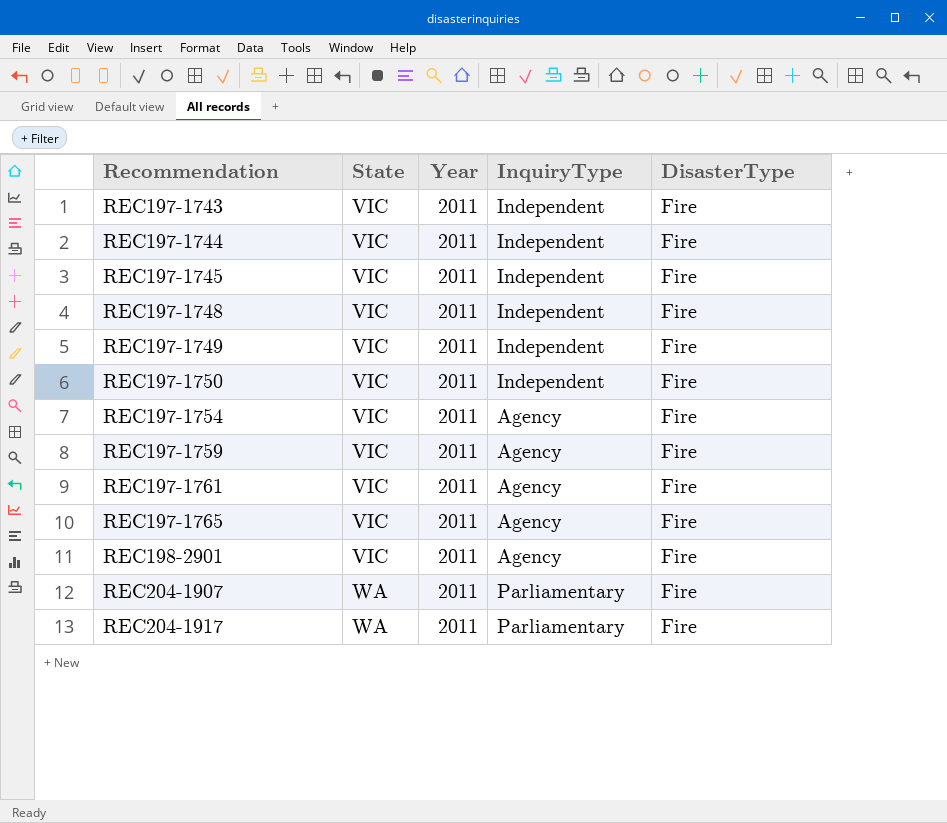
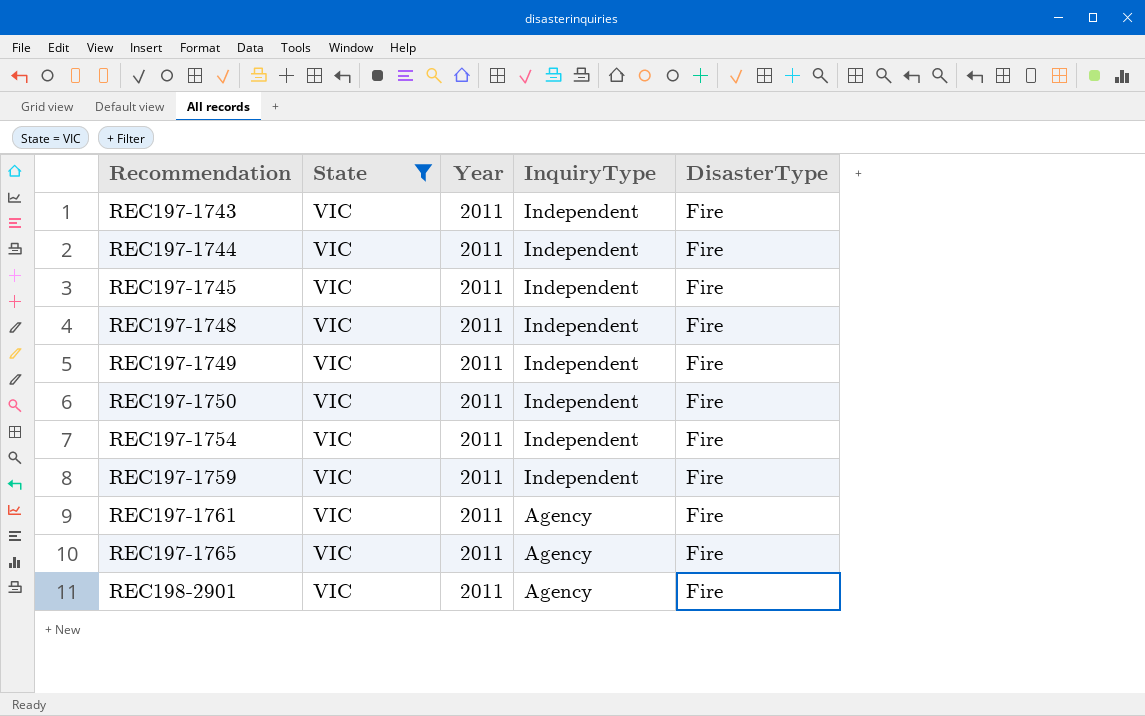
filter: none -> State = VIC
REC197-1754 | InquiryType: Agency -> Independent
REC197-1759 | InquiryType: Agency -> Independent

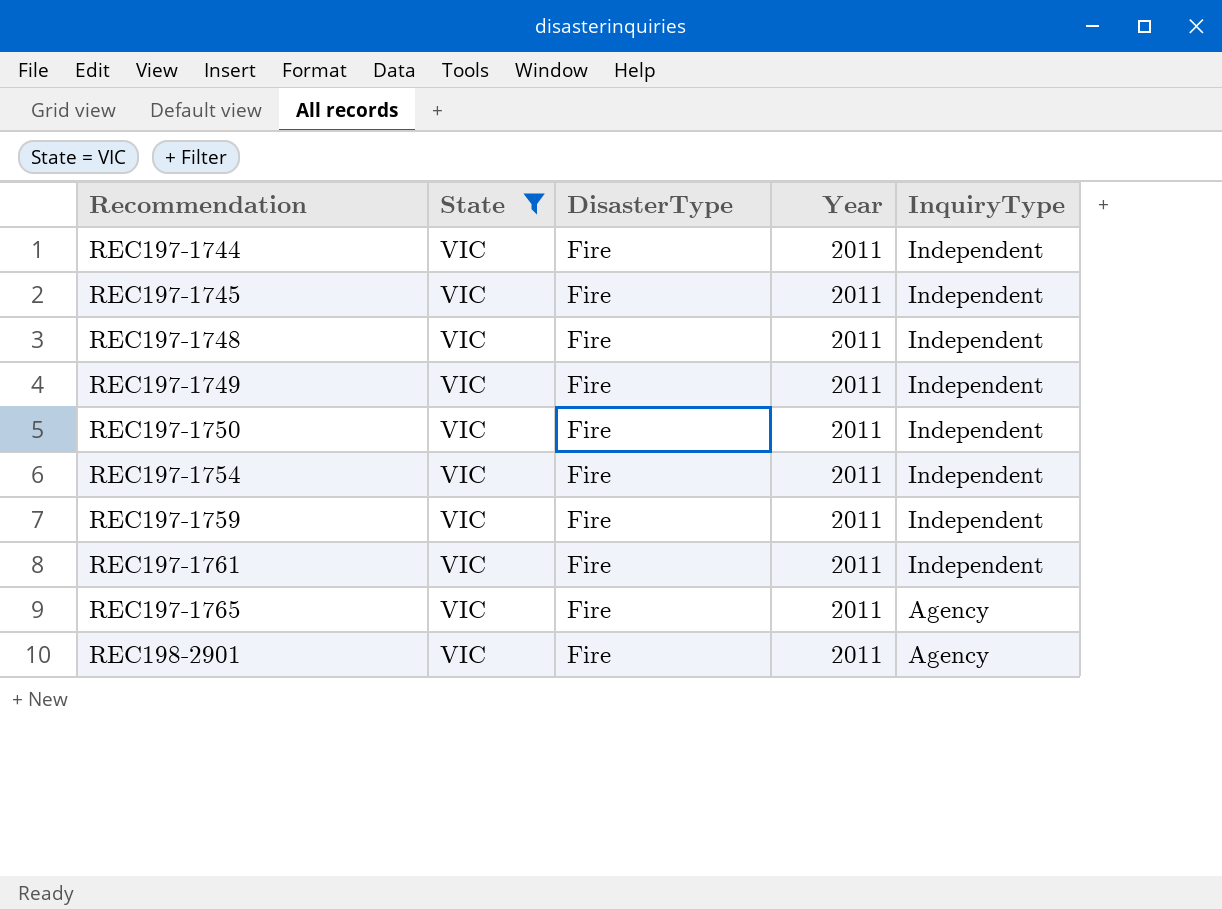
column DisasterType | position: 5 -> 3
row REC197-1743: VIC | 2011 | Independent | Fire -> none
REC197-1761 | InquiryType: Agency -> Independent

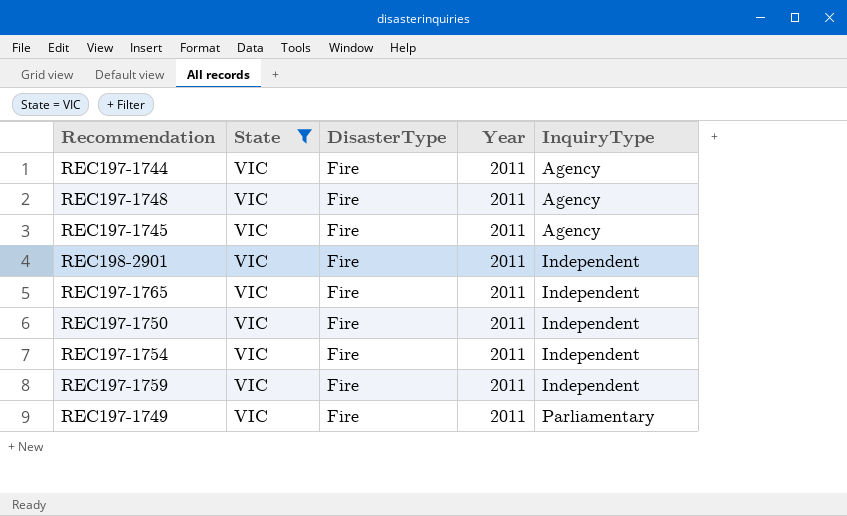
row order: Recommendation ascending -> InquiryType ascending
row REC197-1761: VIC | Fire | 2011 | Independent -> none
REC197-1744 | InquiryType: Independent -> Agency
REC197-1748 | InquiryType: Independent -> Agency
REC197-1745 | InquiryType: Independent -> Agency
REC198-2901 | InquiryType: Agency -> Independent
REC197-1765 | InquiryType: Agency -> Independent
REC197-1749 | InquiryType: Independent -> Parliamentary

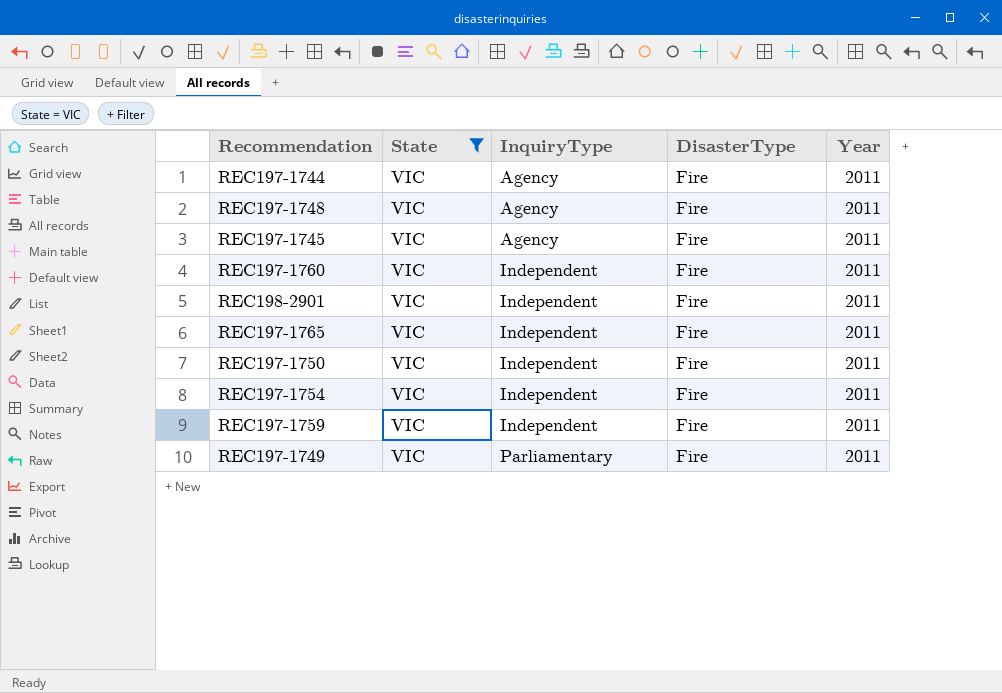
column InquiryType | position: 5 -> 3
row REC197-1760: none -> VIC | Independent | Fire | 2011

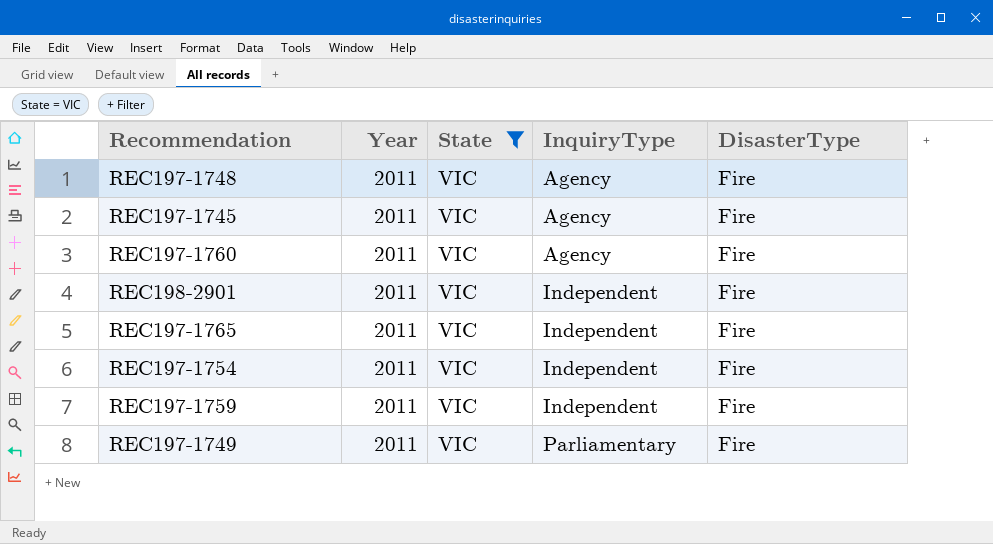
column Year | position: 5 -> 2
row REC197-1744: VIC | Agency | Fire | 2011 -> none
row REC197-1750: VIC | Independent | Fire | 2011 -> none
REC197-1760 | InquiryType: Independent -> Agency

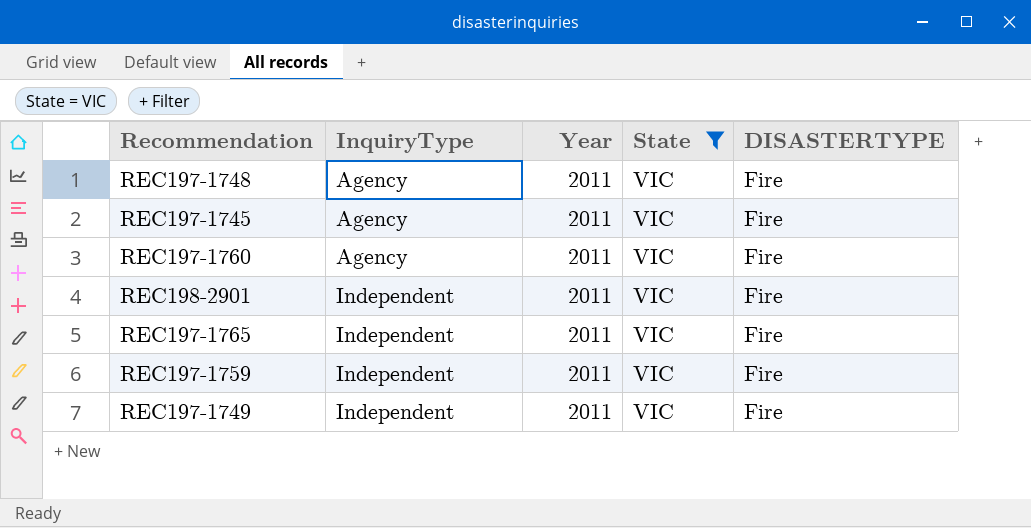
column InquiryType | position: 4 -> 2
column name: DisasterType -> DISASTERTYPE
row REC197-1754: 2011 | VIC | Independent | Fire -> none
REC197-1749 | InquiryType: Parliamentary -> Independent

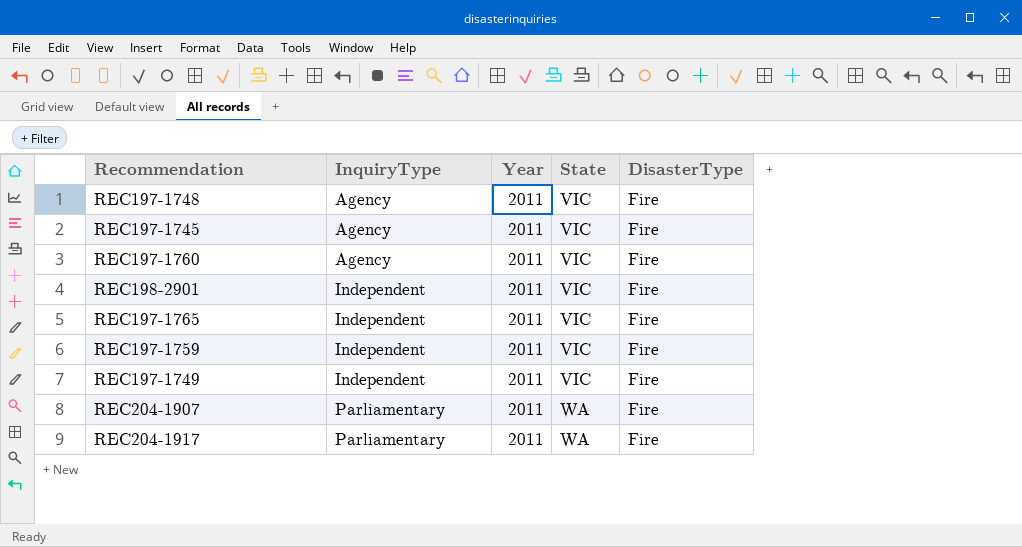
filter: State = VIC -> none
column name: DISASTERTYPE -> DisasterType

